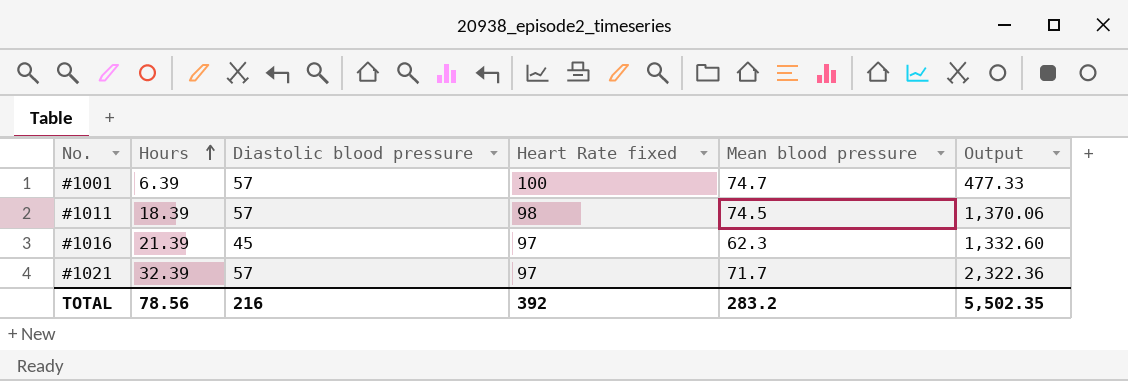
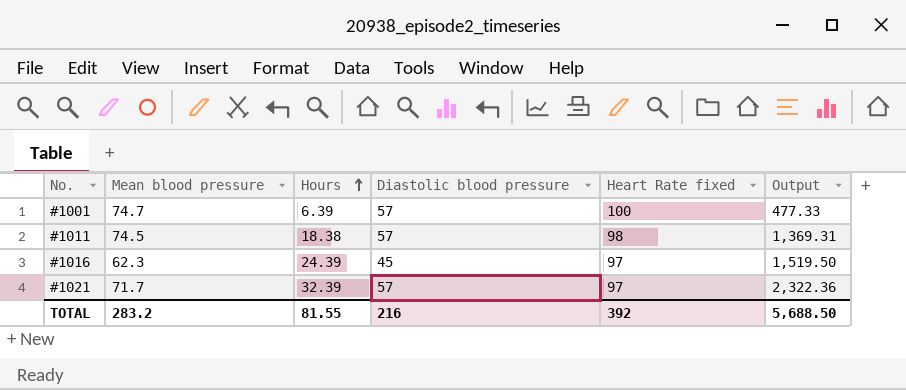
column Mean blood pressure | position: 5 -> 2
#1011 | Hours: 18.39 -> 18.38
#1011 | Output: 1,370.06 -> 1,369.31
#1016 | Hours: 21.39 -> 24.39
#1016 | Output: 1,332.60 -> 1,519.50
TOTAL | Hours: 78.56 -> 81.55
TOTAL | Output: 5,502.35 -> 5,688.50

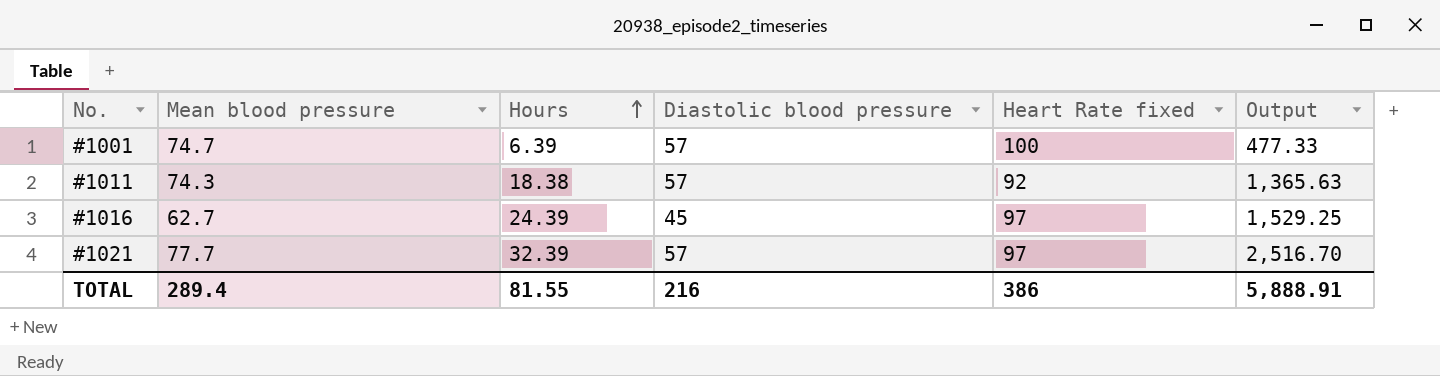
#1011 | Mean blood pressure: 74.5 -> 74.3
#1011 | Heart Rate fixed: 98 -> 92
#1011 | Output: 1,369.31 -> 1,365.63
#1016 | Mean blood pressure: 62.3 -> 62.7
#1016 | Output: 1,519.50 -> 1,529.25
#1021 | Mean blood pressure: 71.7 -> 77.7
#1021 | Output: 2,322.36 -> 2,516.70
TOTAL | Mean blood pressure: 283.2 -> 289.4
TOTAL | Heart Rate fixed: 392 -> 386
TOTAL | Output: 5,688.50 -> 5,888.91

